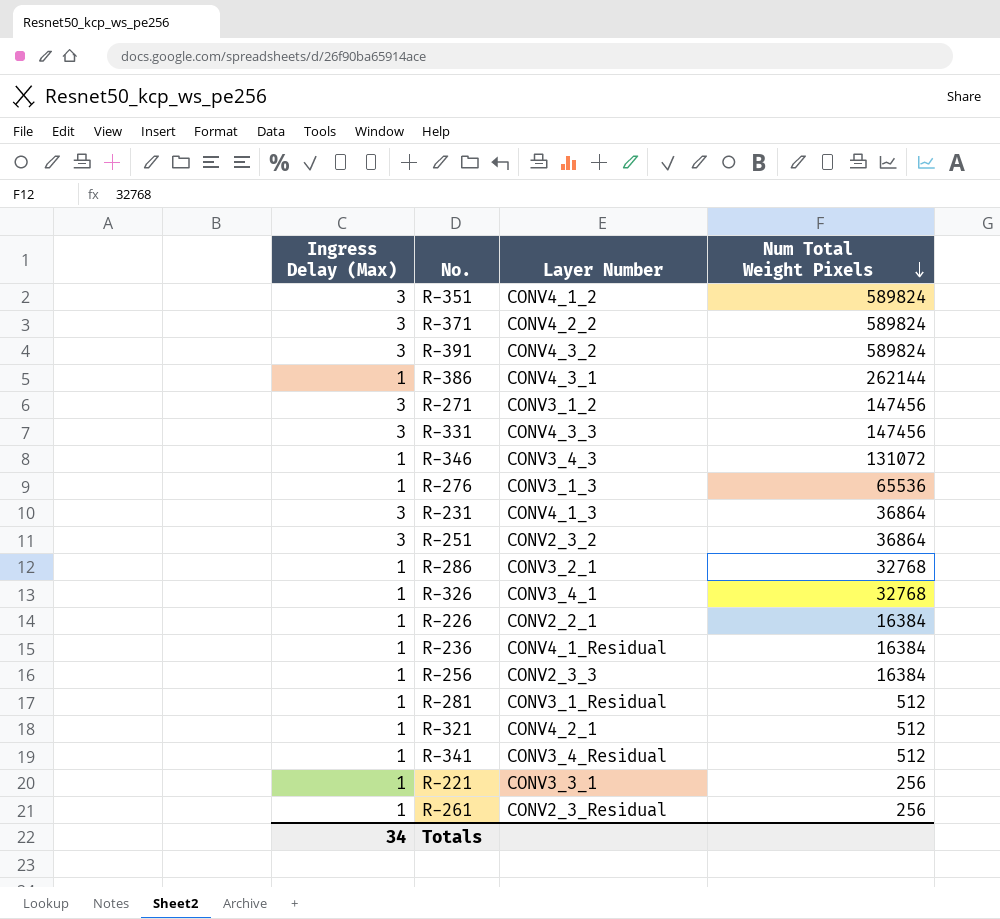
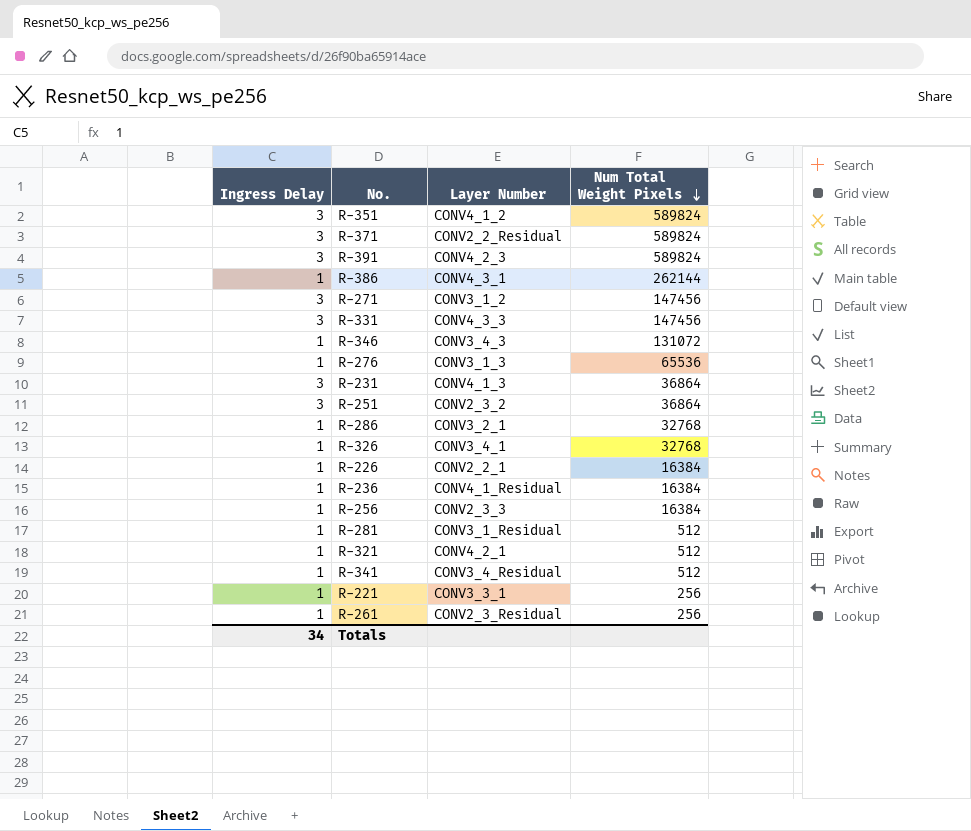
column name: Ingress Delay (Max) -> Ingress Delay
R-371 | Layer Number: CONV4_2_2 -> CONV2_2_Residual
R-391 | Layer Number: CONV4_3_2 -> CONV4_2_3

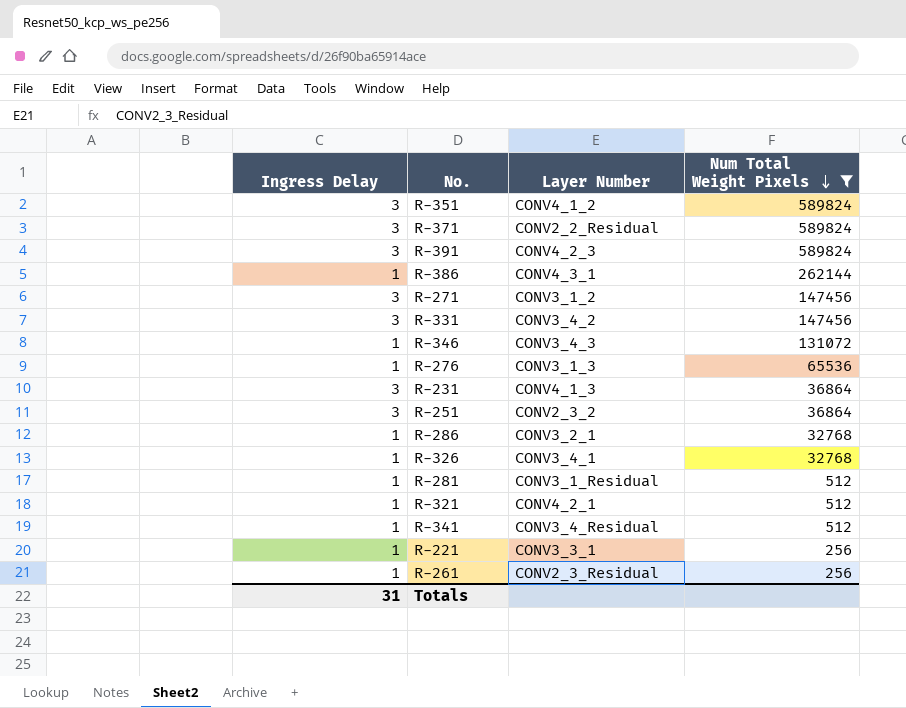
filter: none -> Num Total Weight Pixels != 16384
R-331 | Layer Number: CONV4_3_3 -> CONV3_4_2
Totals | Ingress Delay: 34 -> 31

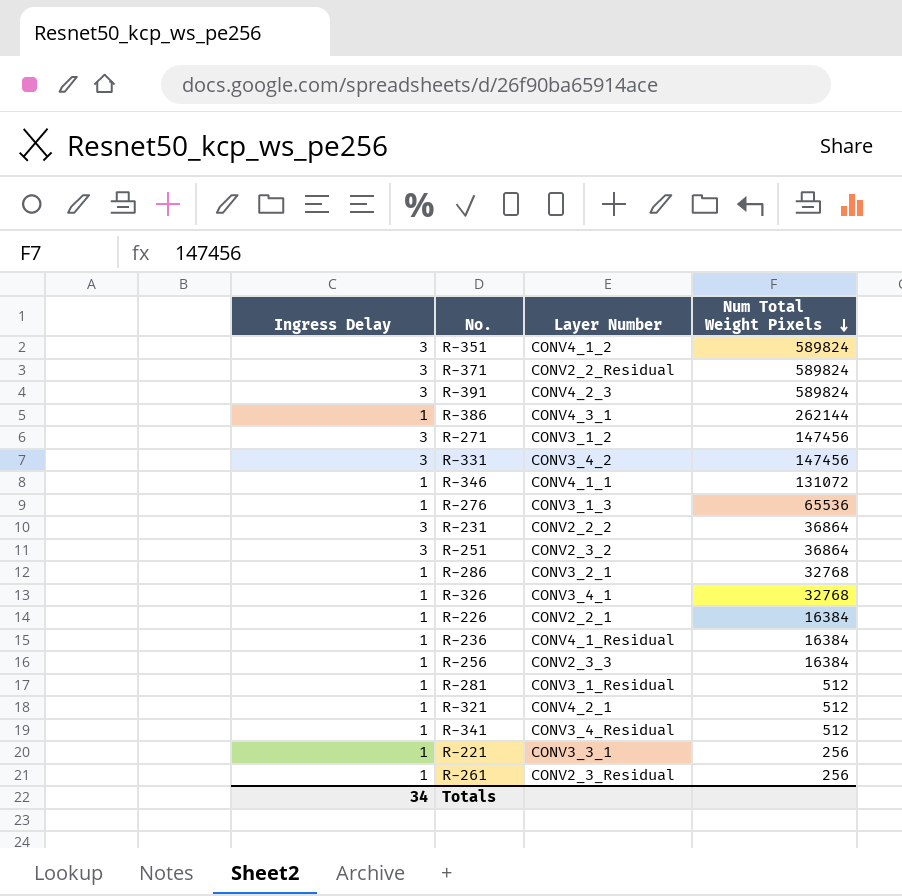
filter: Num Total Weight Pixels != 16384 -> none
R-346 | Layer Number: CONV3_4_3 -> CONV4_1_1
R-231 | Layer Number: CONV4_1_3 -> CONV2_2_2
Totals | Ingress Delay: 31 -> 34

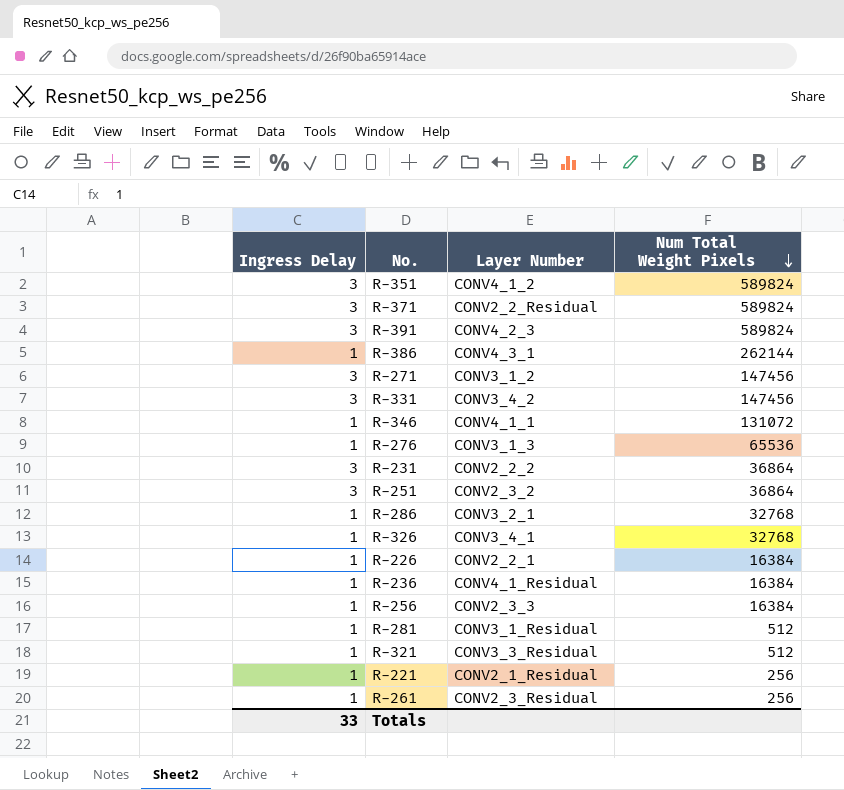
row R-341: 1 | CONV3_4_Residual | 512 -> none
R-321 | Layer Number: CONV4_2_1 -> CONV3_3_Residual
R-221 | Layer Number: CONV3_3_1 -> CONV2_1_Residual
Totals | Ingress Delay: 34 -> 33

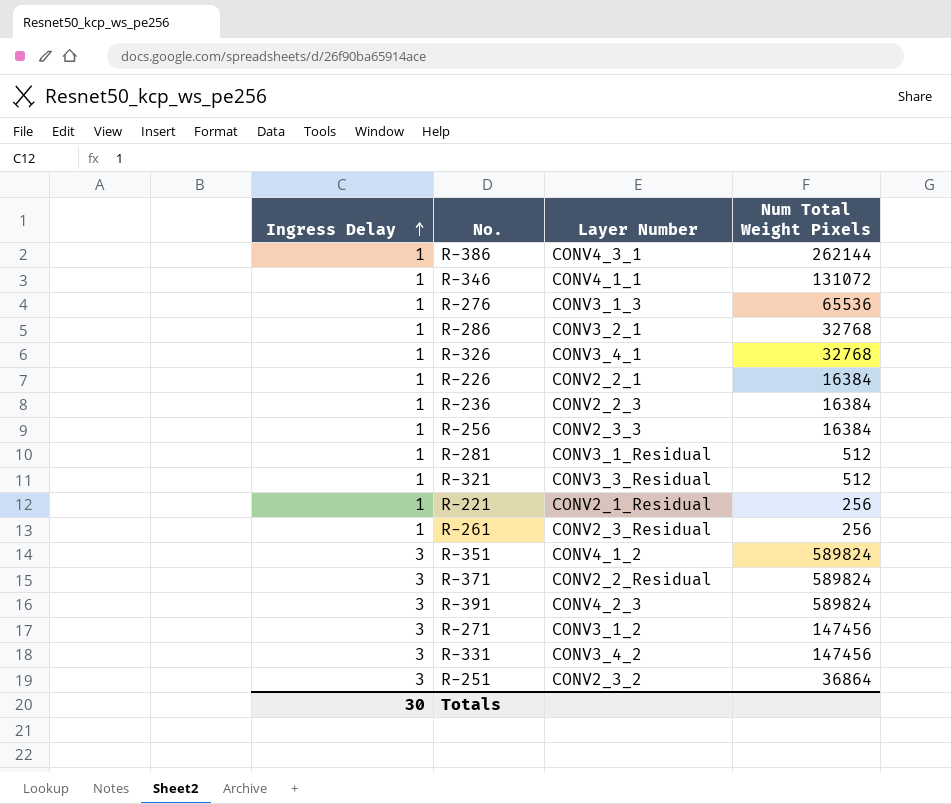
row order: Num Total Weight Pixels descending -> Ingress Delay ascending
row R-231: 3 | CONV2_2_2 | 36864 -> none
R-236 | Layer Number: CONV4_1_Residual -> CONV2_2_3
Totals | Ingress Delay: 33 -> 30

